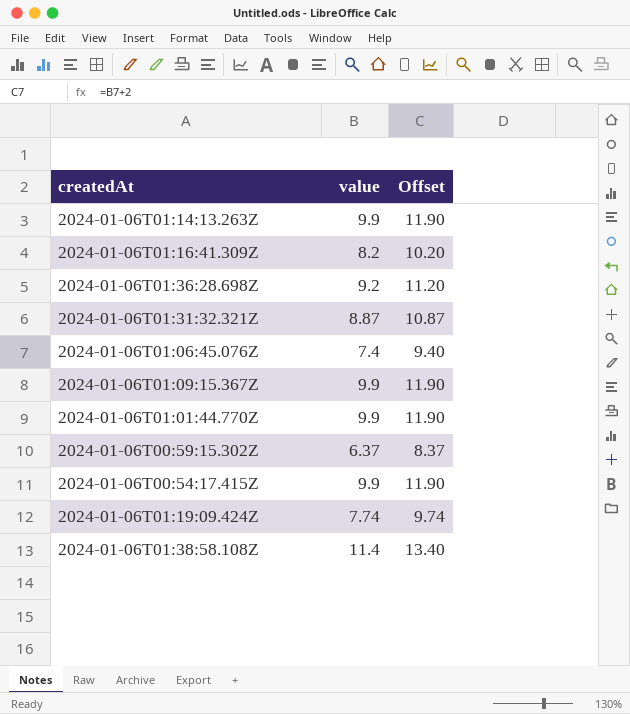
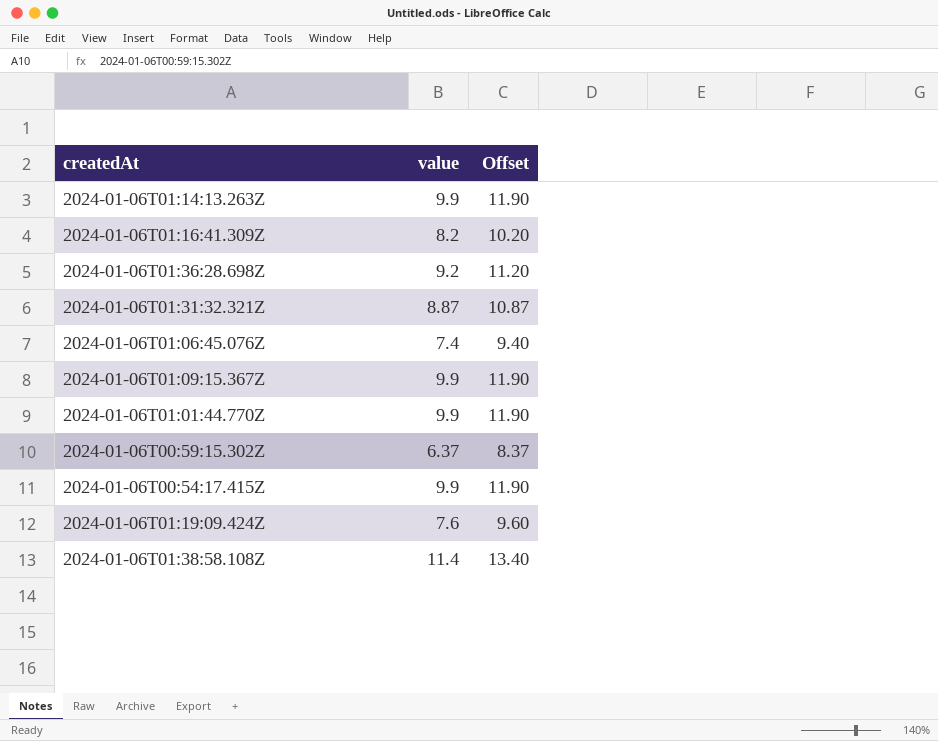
2024-01-06T01:19:09.424Z | value: 7.74 -> 7.6
2024-01-06T01:19:09.424Z | Offset: 9.74 -> 9.60

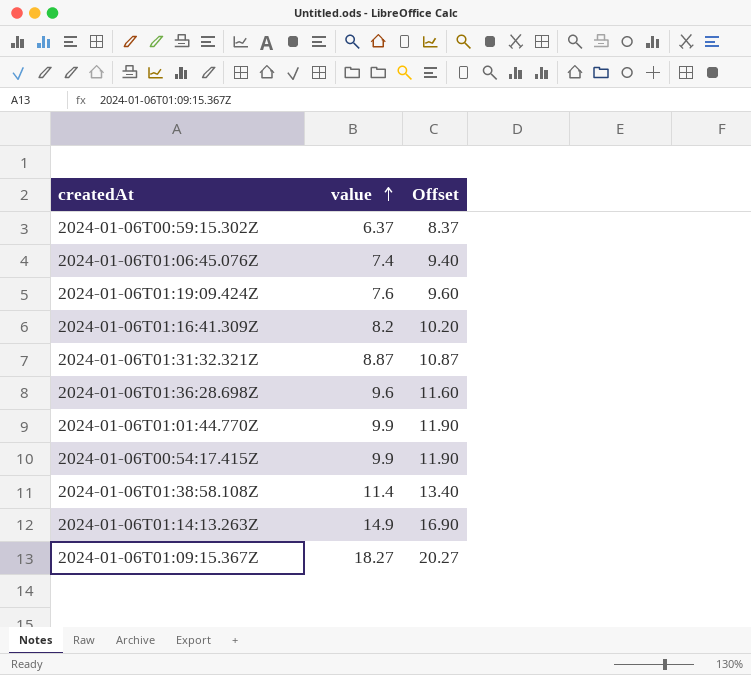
row order: none -> value ascending
2024-01-06T01:36:28.698Z | value: 9.2 -> 9.6
2024-01-06T01:36:28.698Z | Offset: 11.20 -> 11.60
2024-01-06T01:14:13.263Z | value: 9.9 -> 14.9
2024-01-06T01:14:13.263Z | Offset: 11.90 -> 16.90
2024-01-06T01:09:15.367Z | value: 9.9 -> 18.27
2024-01-06T01:09:15.367Z | Offset: 11.90 -> 20.27

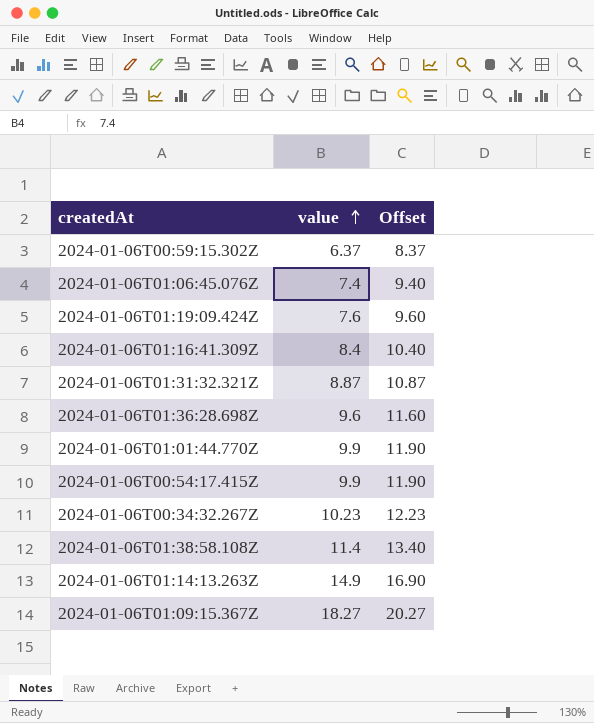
2024-01-06T01:16:41.309Z | value: 8.2 -> 8.4
2024-01-06T01:16:41.309Z | Offset: 10.20 -> 10.40
row 2024-01-06T00:34:32.267Z: none -> 10.23 | 12.23

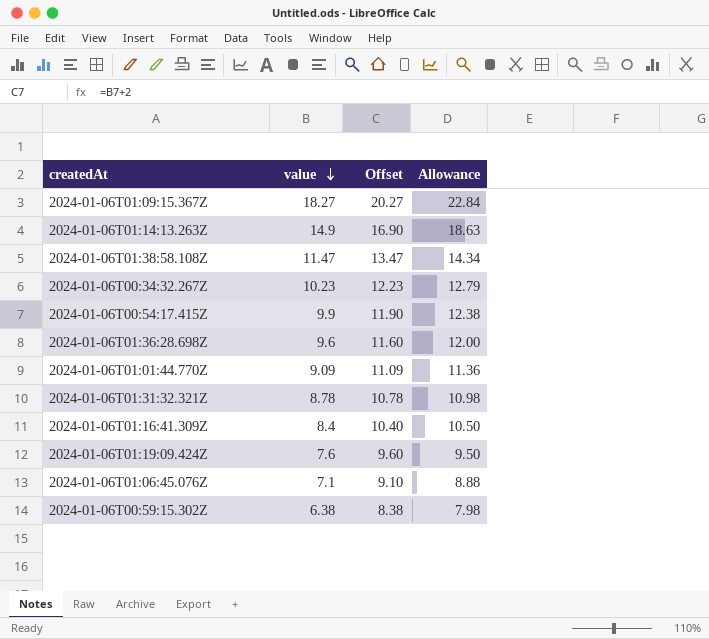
row order: value ascending -> value descending
column Allowance | formula: none -> [value] * 1.25
2024-01-06T01:38:58.108Z | value: 11.4 -> 11.47
2024-01-06T01:38:58.108Z | Offset: 13.40 -> 13.47
2024-01-06T01:01:44.770Z | value: 9.9 -> 9.09
2024-01-06T01:01:44.770Z | Offset: 11.90 -> 11.09
2024-01-06T01:31:32.321Z | value: 8.87 -> 8.78
2024-01-06T01:31:32.321Z | Offset: 10.87 -> 10.78
2024-01-06T01:06:45.076Z | value: 7.4 -> 7.1
2024-01-06T01:06:45.076Z | Offset: 9.40 -> 9.10
2024-01-06T00:59:15.302Z | value: 6.37 -> 6.38
2024-01-06T00:59:15.302Z | Offset: 8.37 -> 8.38

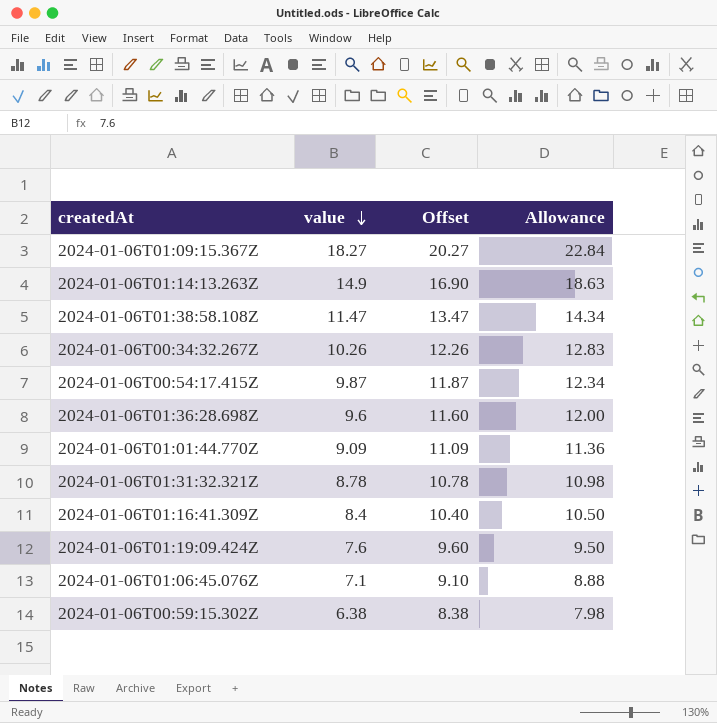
2024-01-06T00:34:32.267Z | value: 10.23 -> 10.26
2024-01-06T00:34:32.267Z | Offset: 12.23 -> 12.26
2024-01-06T00:34:32.267Z | Allowance: 12.79 -> 12.83
2024-01-06T00:54:17.415Z | value: 9.9 -> 9.87
2024-01-06T00:54:17.415Z | Offset: 11.90 -> 11.87
2024-01-06T00:54:17.415Z | Allowance: 12.38 -> 12.34

